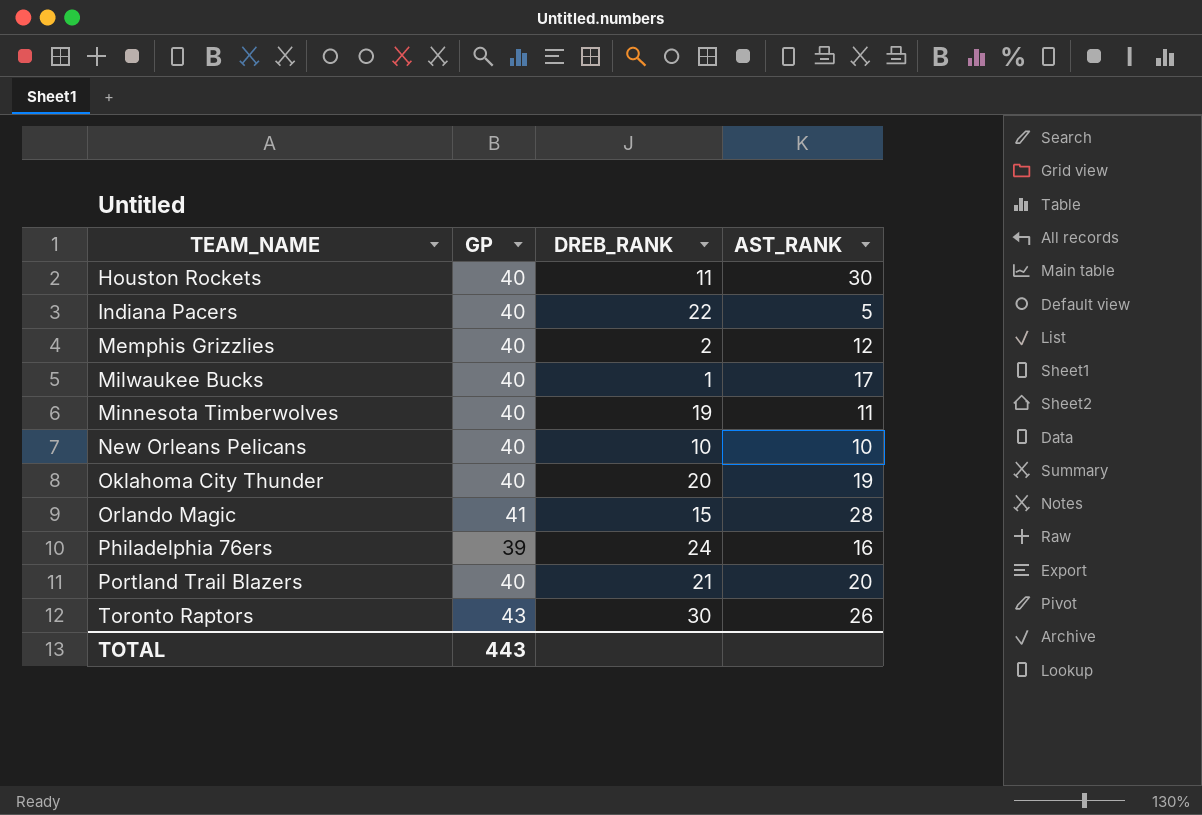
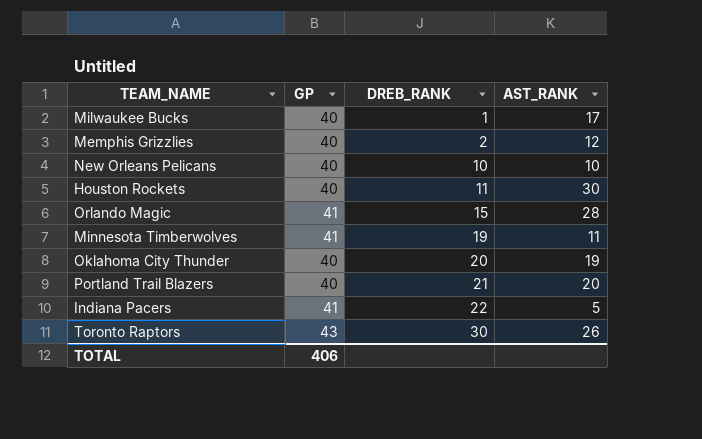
row order: TEAM_NAME ascending -> DREB_RANK ascending
row Philadelphia 76ers: 39 | 24 | 16 -> none
Minnesota Timberwolves | GP: 40 -> 41
Indiana Pacers | GP: 40 -> 41
TOTAL | GP: 443 -> 406

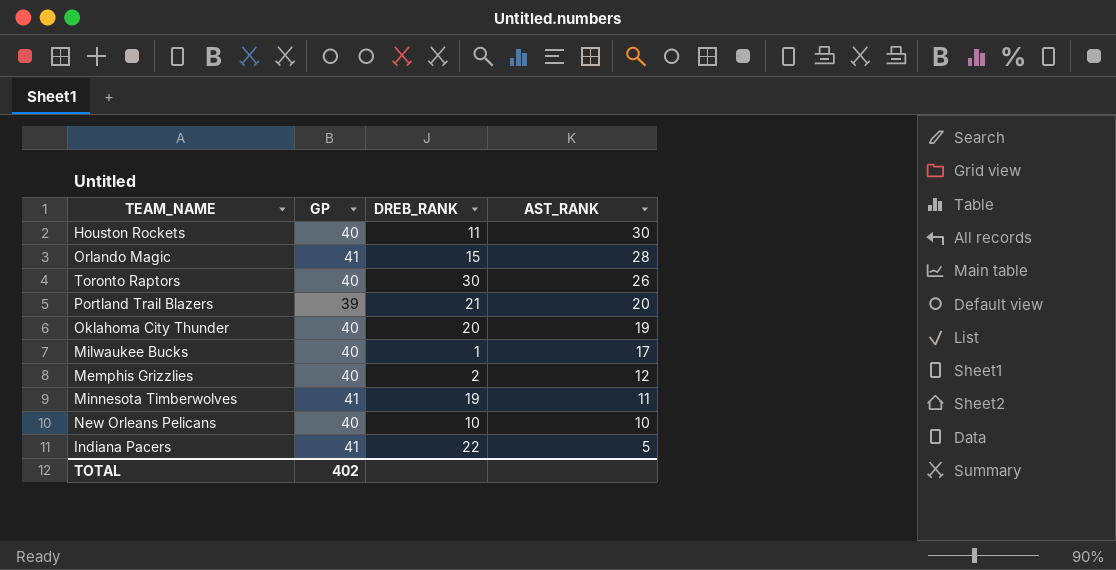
row order: DREB_RANK ascending -> AST_RANK descending
Toronto Raptors | GP: 43 -> 40
Portland Trail Blazers | GP: 40 -> 39
TOTAL | GP: 406 -> 402

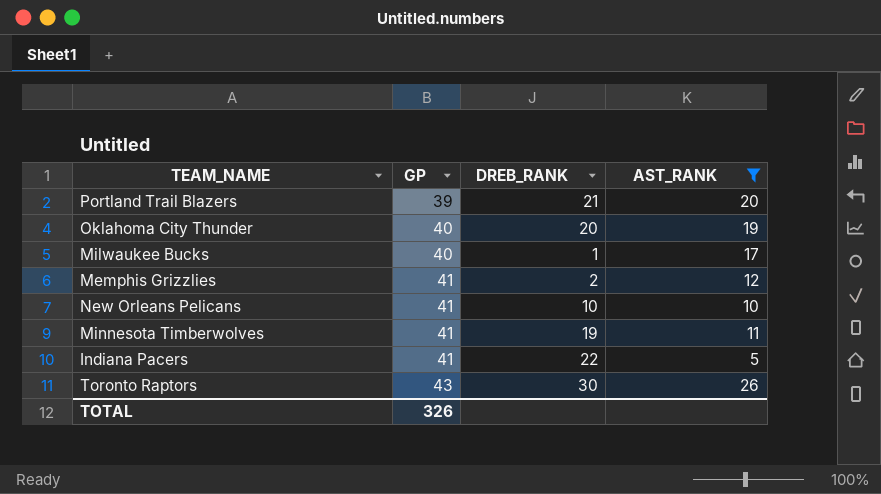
filter: none -> AST_RANK <= 26
row order: AST_RANK descending -> GP ascending
Memphis Grizzlies | GP: 40 -> 41
New Orleans Pelicans | GP: 40 -> 41
Toronto Raptors | GP: 40 -> 43
TOTAL | GP: 402 -> 326

